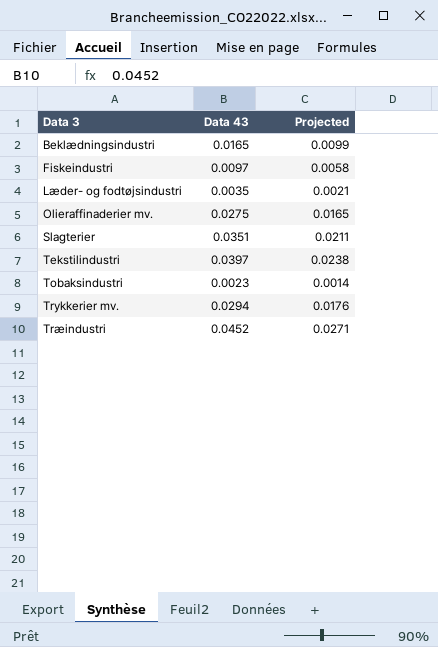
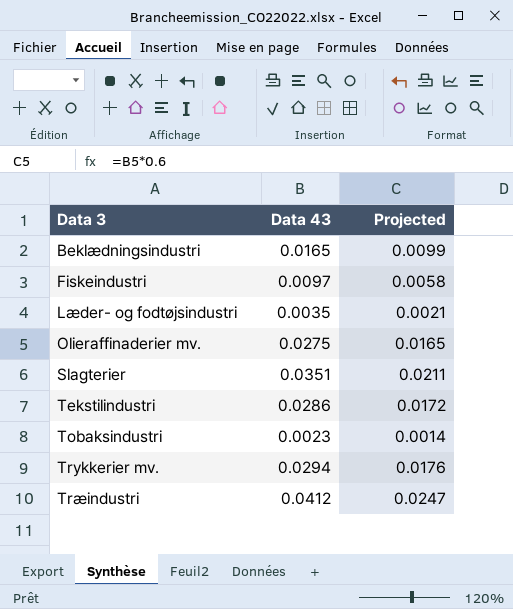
Tekstilindustri | Data 43: 0.0397 -> 0.0286
Tekstilindustri | Projected: 0.0238 -> 0.0172
Træindustri | Data 43: 0.0452 -> 0.0412
Træindustri | Projected: 0.0271 -> 0.0247

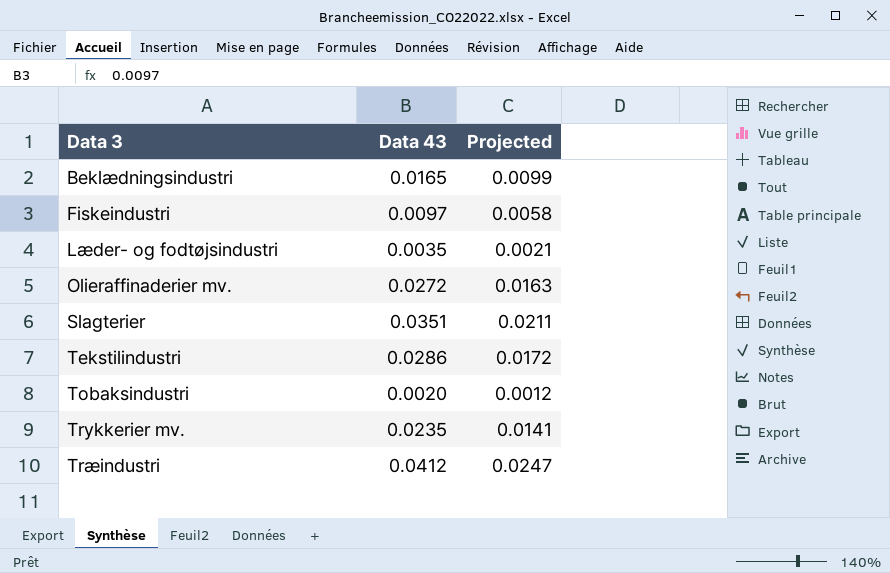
Olieraffinaderier mv. | Data 43: 0.0275 -> 0.0272
Olieraffinaderier mv. | Projected: 0.0165 -> 0.0163
Tobaksindustri | Data 43: 0.0023 -> 0.0020
Tobaksindustri | Projected: 0.0014 -> 0.0012
Trykkerier mv. | Data 43: 0.0294 -> 0.0235
Trykkerier mv. | Projected: 0.0176 -> 0.0141

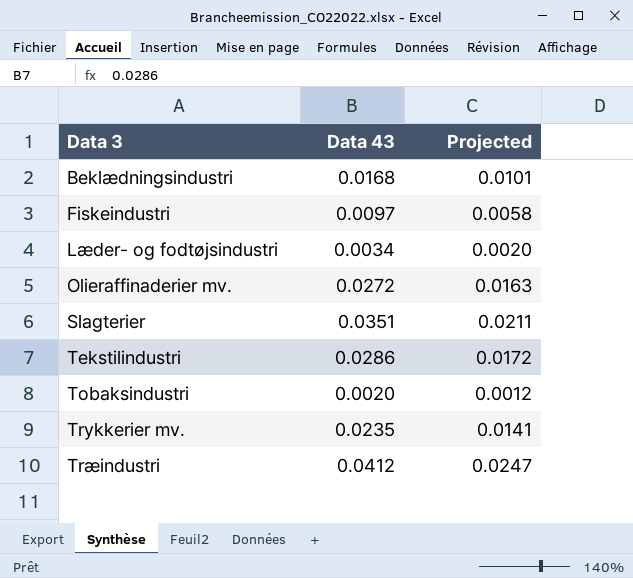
Beklædningsindustri | Data 43: 0.0165 -> 0.0168
Beklædningsindustri | Projected: 0.0099 -> 0.0101
Læder- og fodtøjsindustri | Data 43: 0.0035 -> 0.0034
Læder- og fodtøjsindustri | Projected: 0.0021 -> 0.0020

